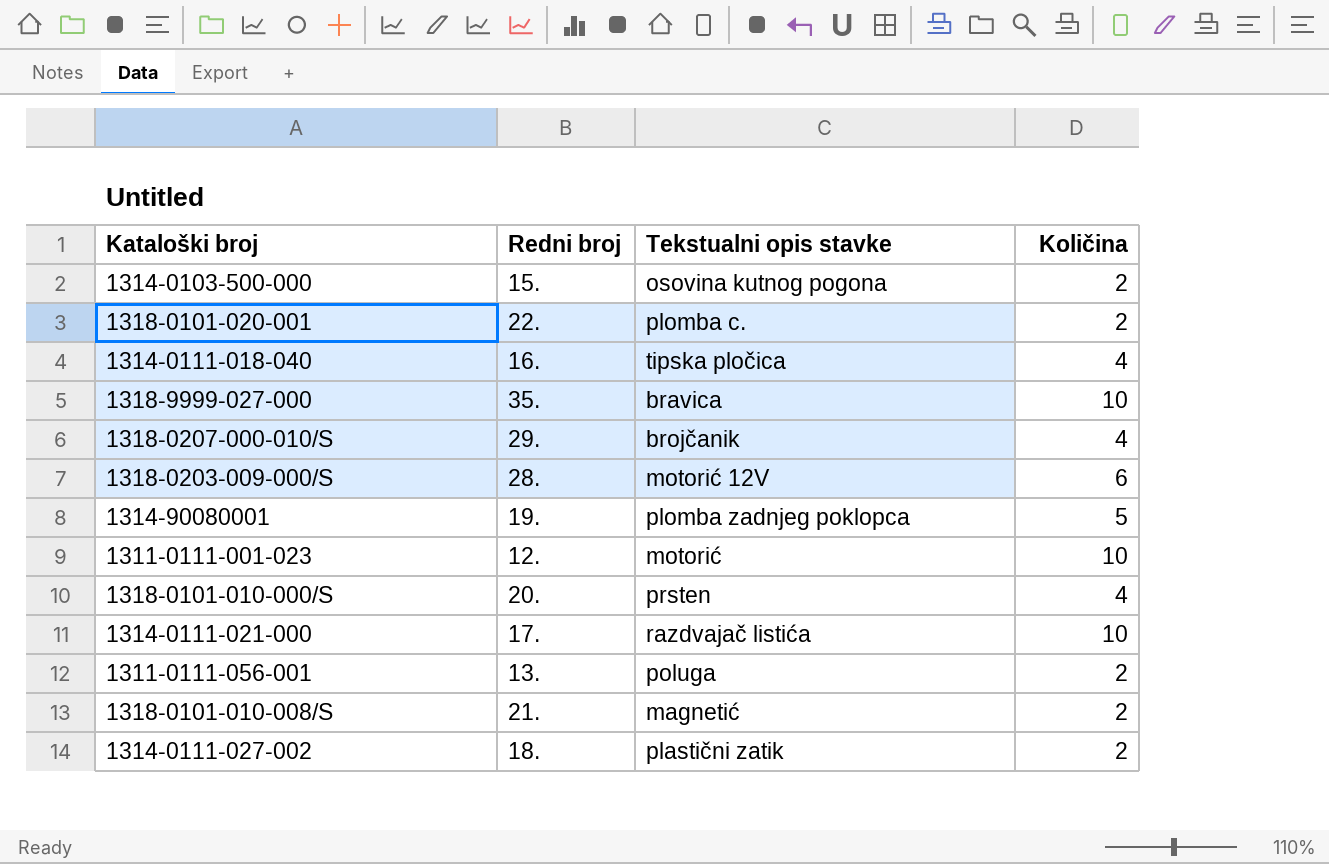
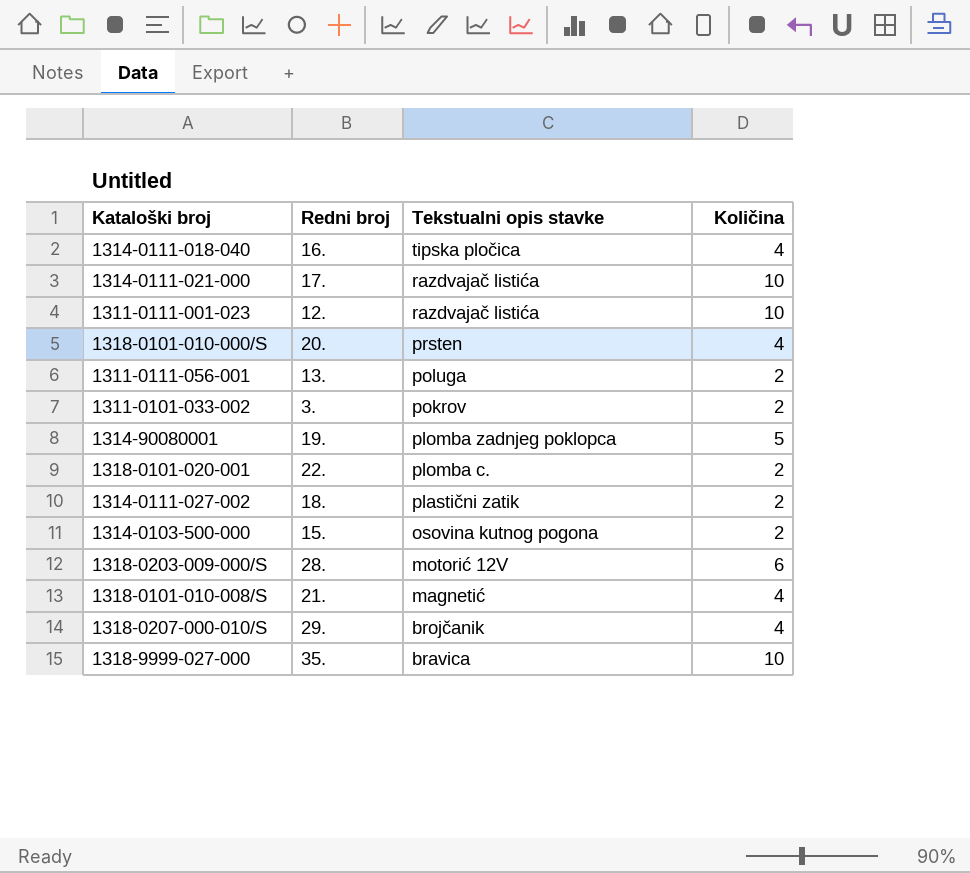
row order: none -> Tekstualni opis stavke descending
1311-0111-001-023 | Tekstualni opis stavke: motorić -> razdvajač listića
row 1311-0101-033-002: none -> 3. | pokrov | 2
1318-0101-010-008/S | Količina: 2 -> 4

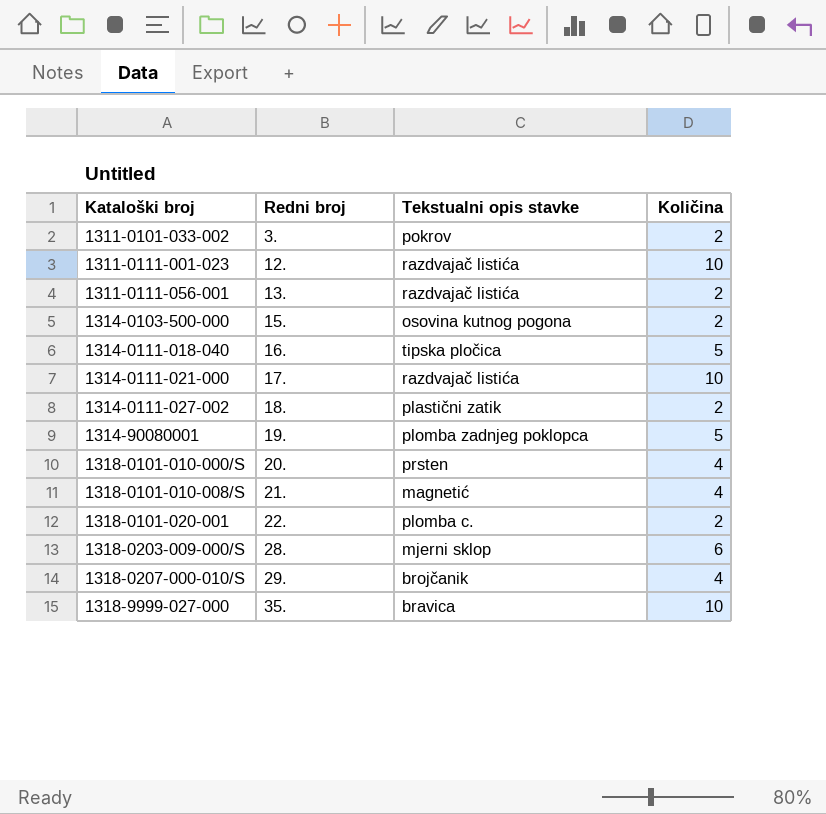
row order: Tekstualni opis stavke descending -> Kataloški broj ascending
1311-0111-056-001 | Tekstualni opis stavke: poluga -> razdvajač listića
1314-0111-018-040 | Količina: 4 -> 5
1318-0203-009-000/S | Tekstualni opis stavke: motorić 12V -> mjerni sklop

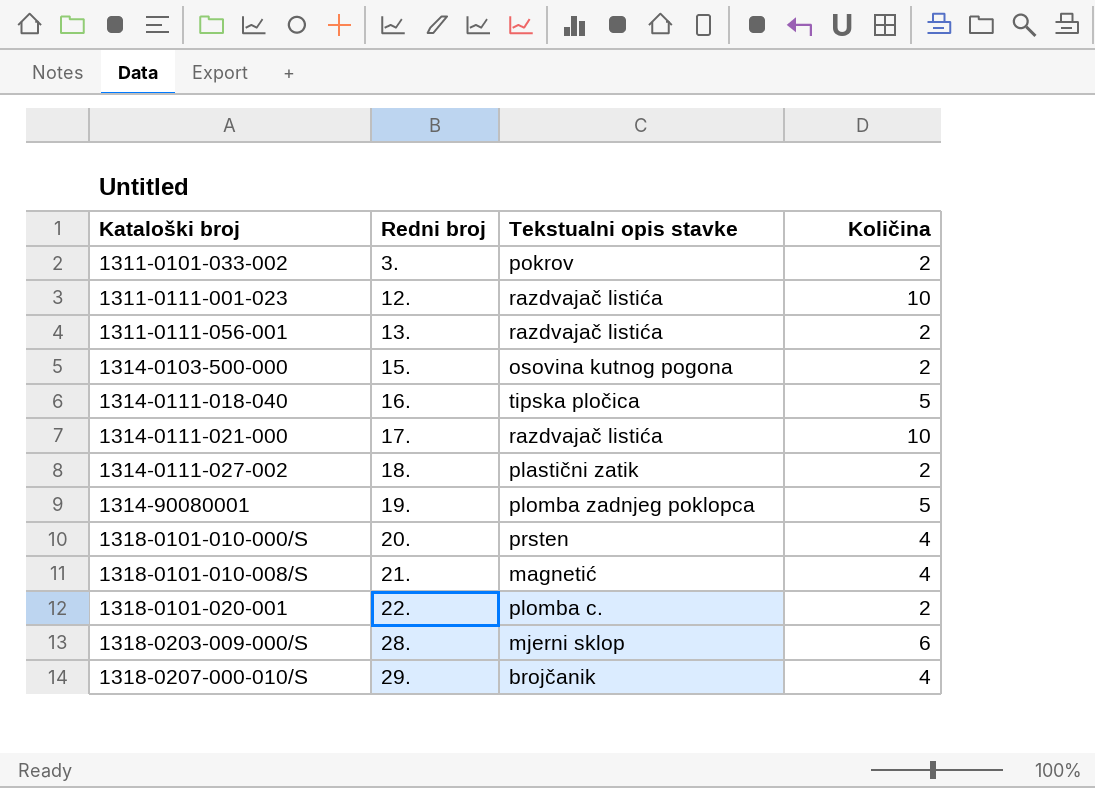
row 1318-9999-027-000: 35. | bravica | 10 -> none

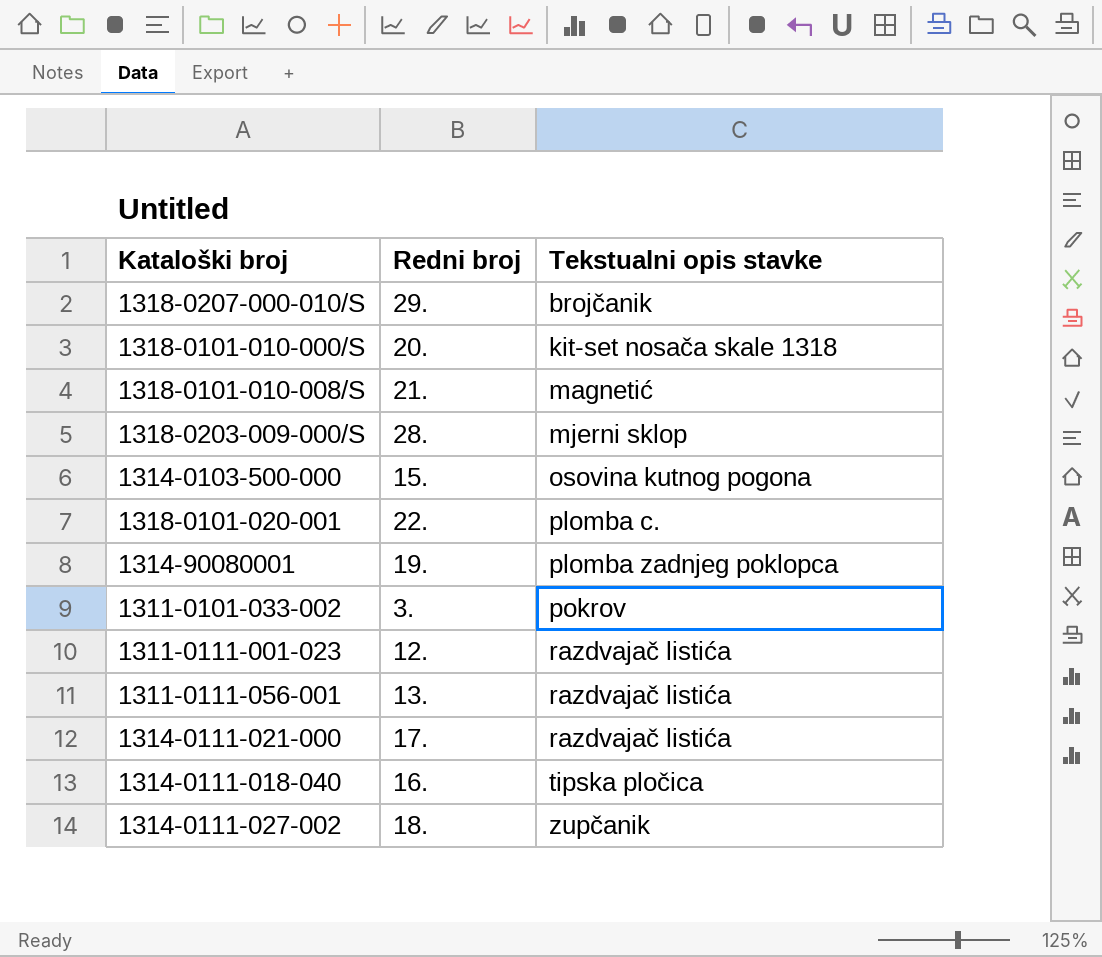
row order: Kataloški broj ascending -> Tekstualni opis stavke ascending
column Količina | position: 4 -> none
1318-0101-010-000/S | Tekstualni opis stavke: prsten -> kit-set nosača skale 1318
1314-0111-027-002 | Tekstualni opis stavke: plastični zatik -> zupčanik

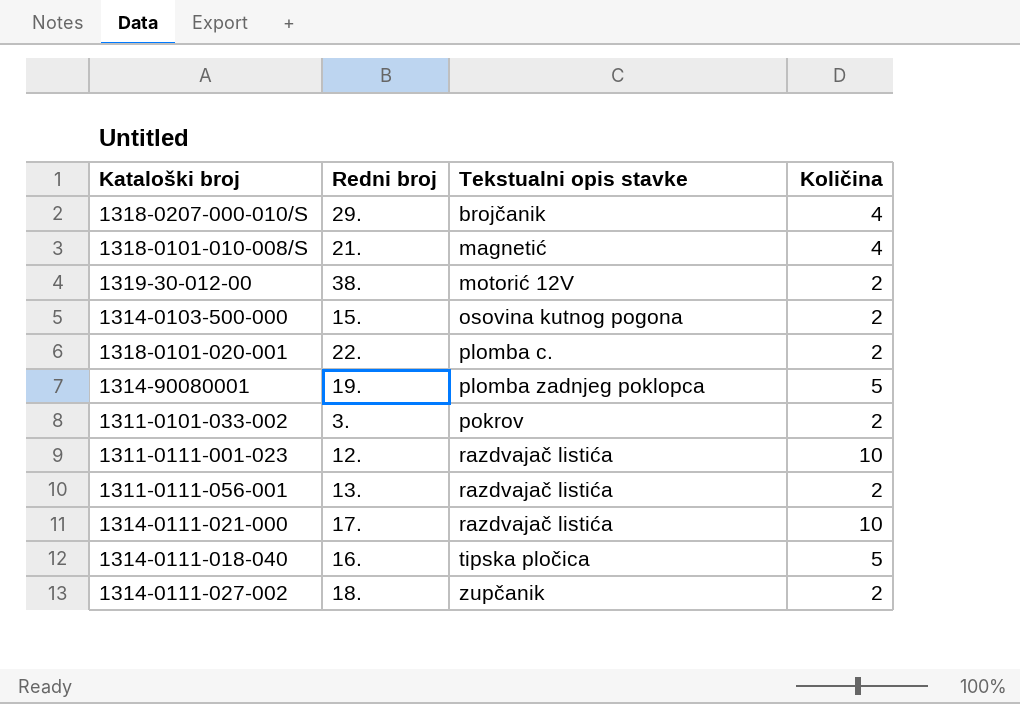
column Količina | position: none -> 4
row 1318-0101-010-000/S: 20. | kit-set nosača skale 1318 -> none
row 1318-0203-009-000/S: 28. | mjerni sklop -> none
row 1319-30-012-00: none -> 38. | motorić 12V | 2

